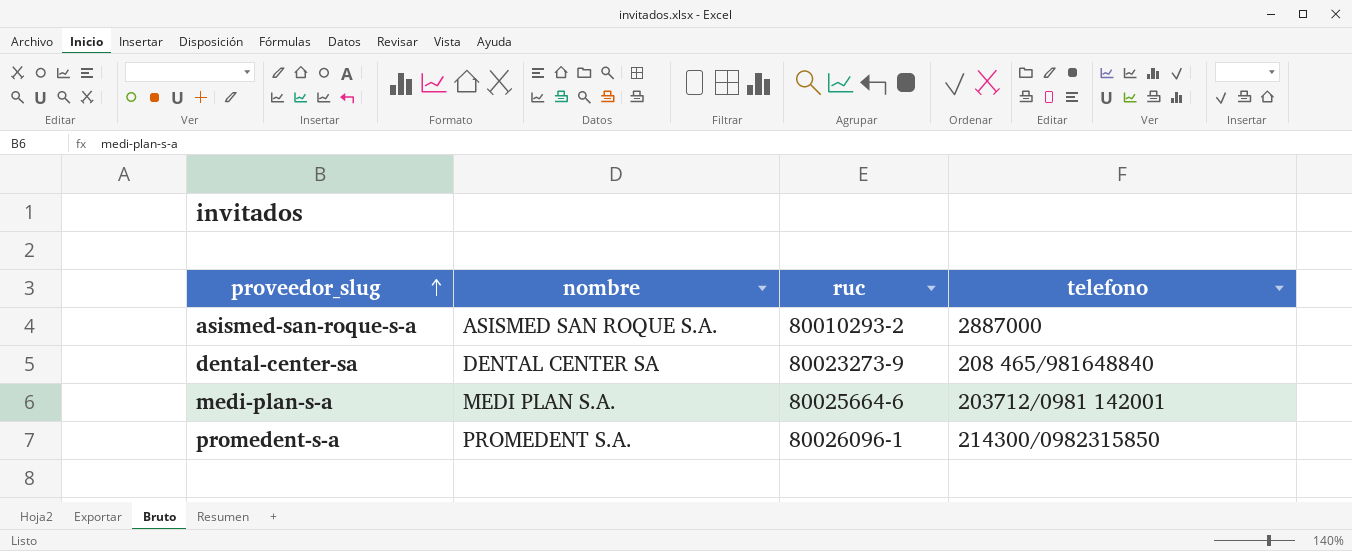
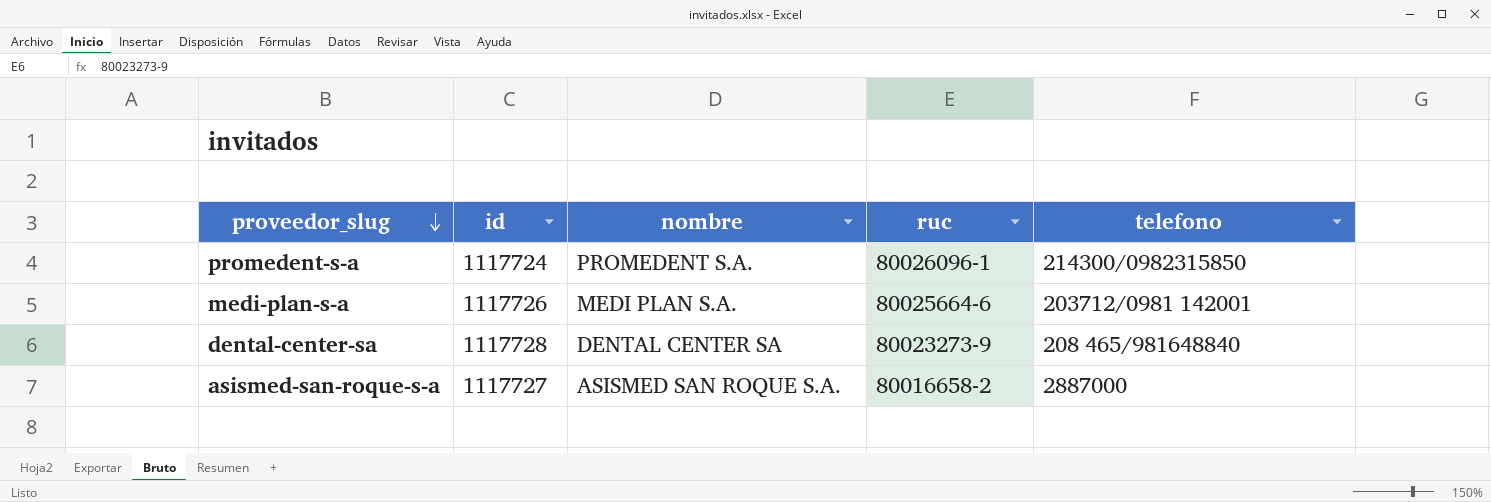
row order: proveedor_slug ascending -> proveedor_slug descending
column id | position: none -> 2
asismed-san-roque-s-a | ruc: 80010293-2 -> 80016658-2

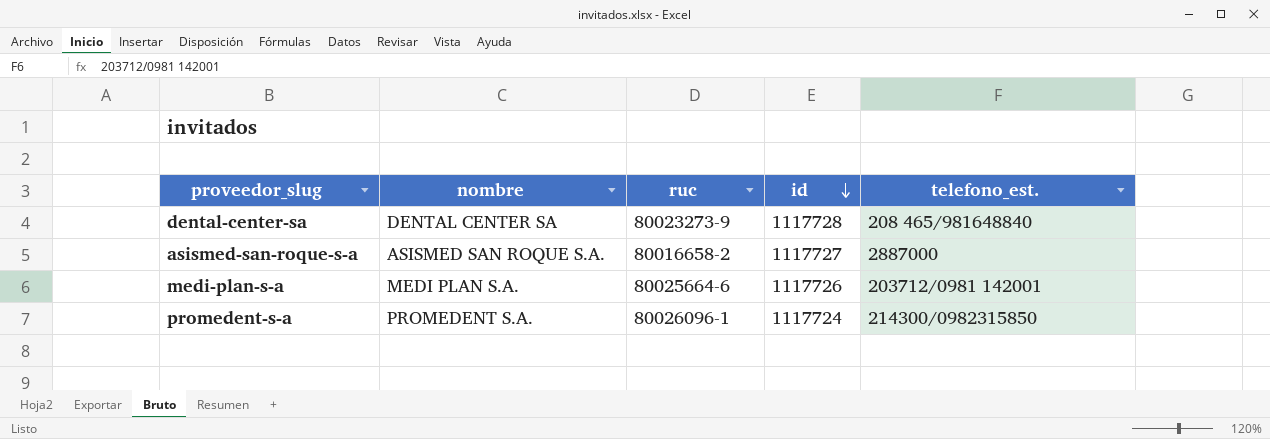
row order: proveedor_slug descending -> id descending
column id | position: 2 -> 4
column name: telefono -> telefono_est.

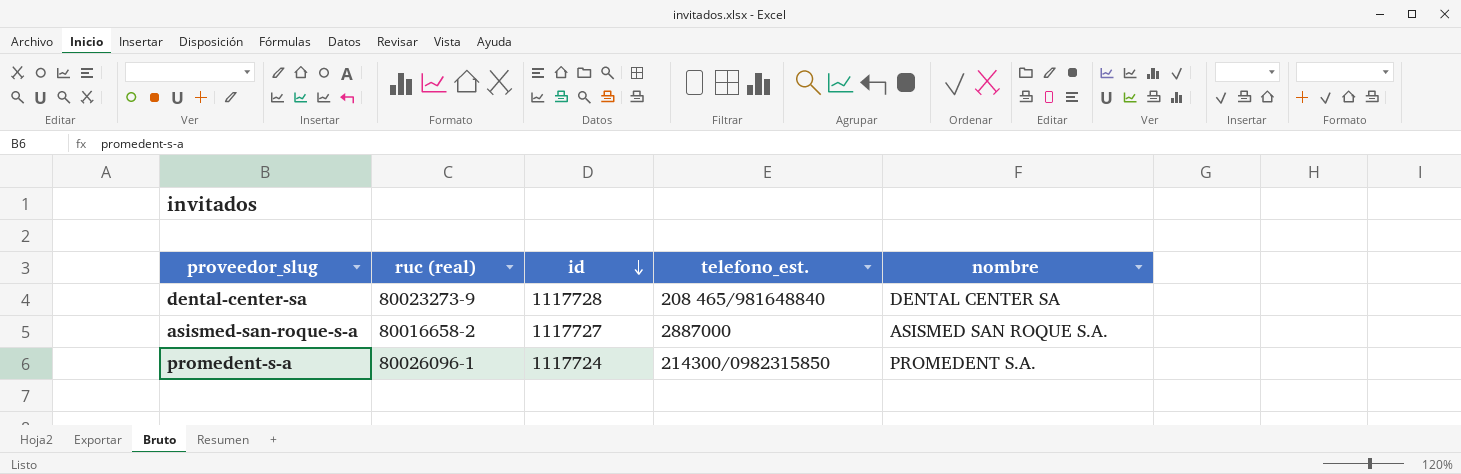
column name: ruc -> ruc (real)
column nombre | position: 2 -> 5
row medi-plan-s-a: MEDI PLAN S.A. | 80025664-6 | 1117726 | 203712/0981 142001 -> none

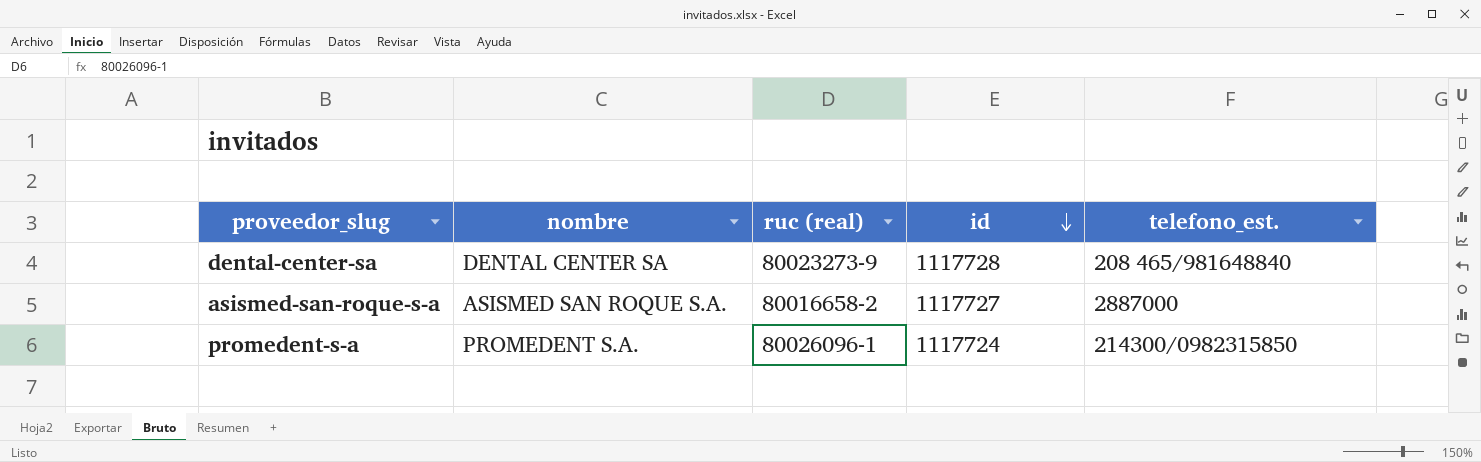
column nombre | position: 5 -> 2

